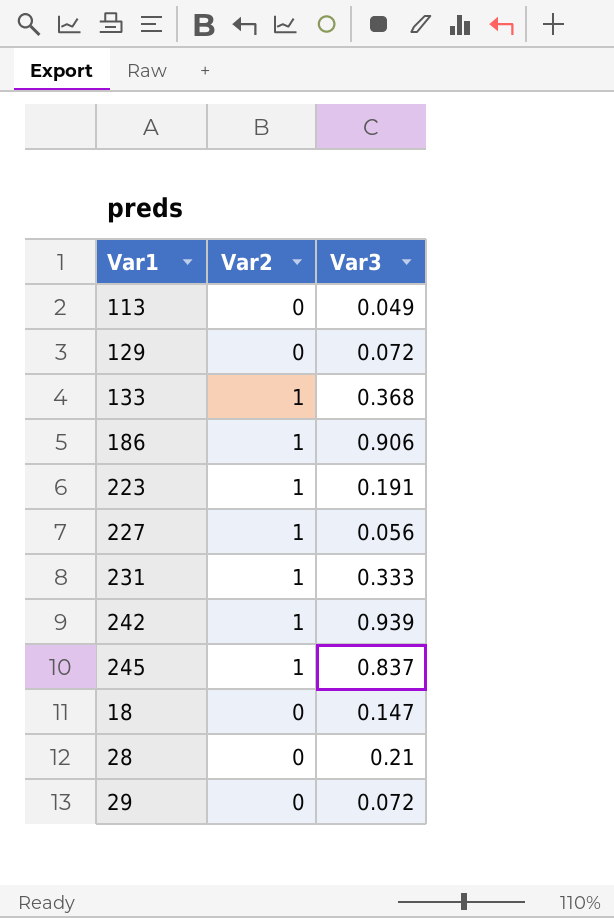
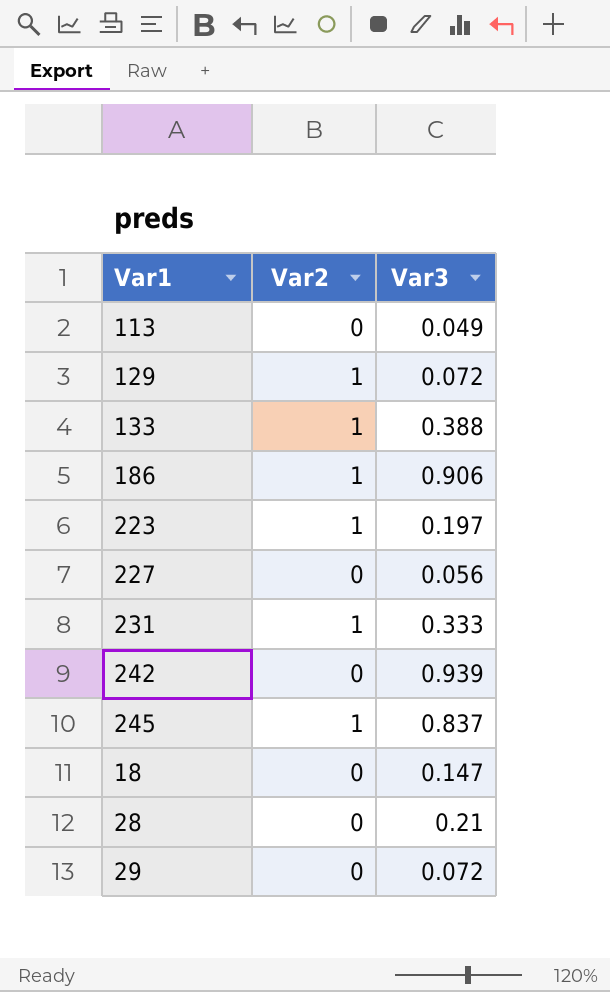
129 | Var2: 0 -> 1
133 | Var3: 0.368 -> 0.388
223 | Var3: 0.191 -> 0.197
227 | Var2: 1 -> 0
242 | Var2: 1 -> 0

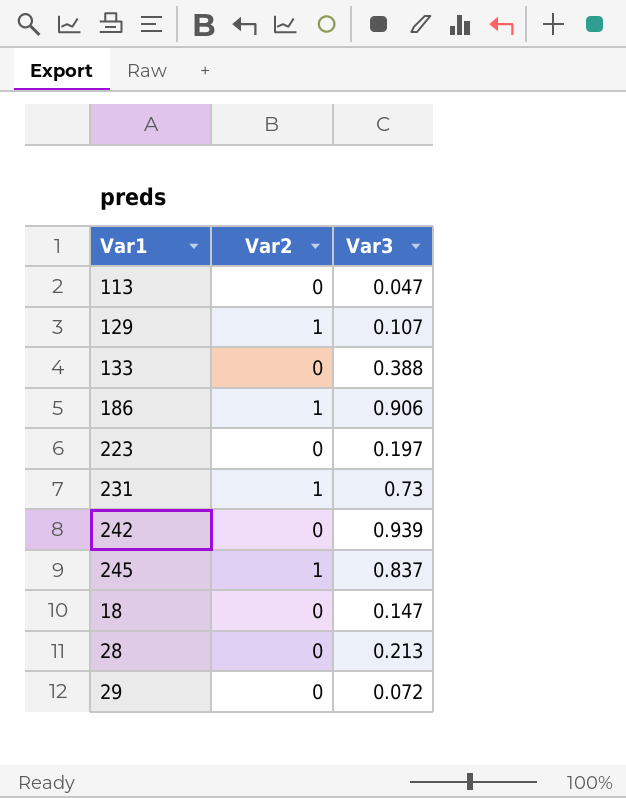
row 227: 0 | 0.056 -> none
113 | Var3: 0.049 -> 0.047
129 | Var3: 0.072 -> 0.107
133 | Var2: 1 -> 0
223 | Var2: 1 -> 0
231 | Var3: 0.333 -> 0.73
28 | Var3: 0.21 -> 0.213

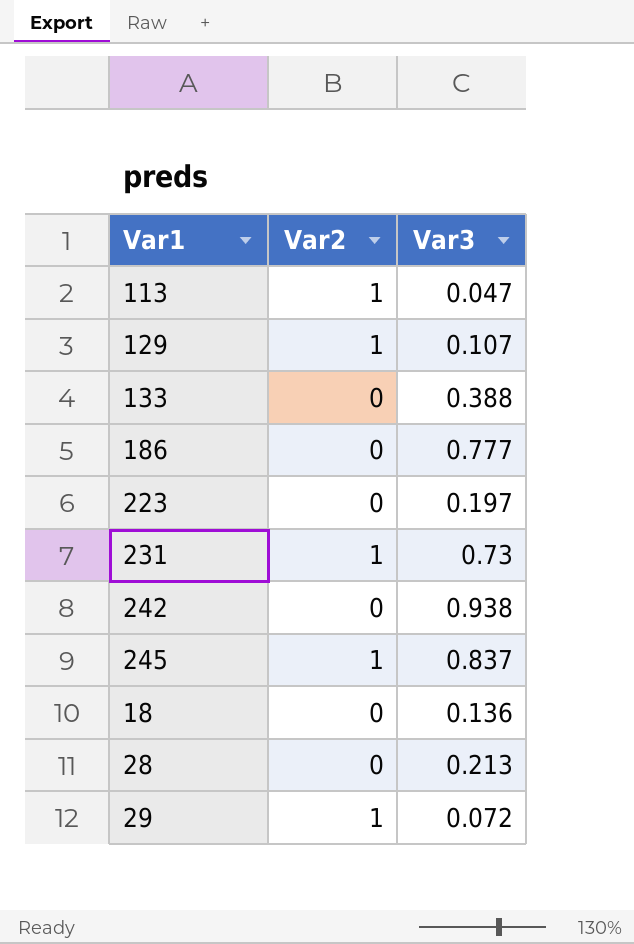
113 | Var2: 0 -> 1
186 | Var2: 1 -> 0
186 | Var3: 0.906 -> 0.777
242 | Var3: 0.939 -> 0.938
18 | Var3: 0.147 -> 0.136
29 | Var2: 0 -> 1

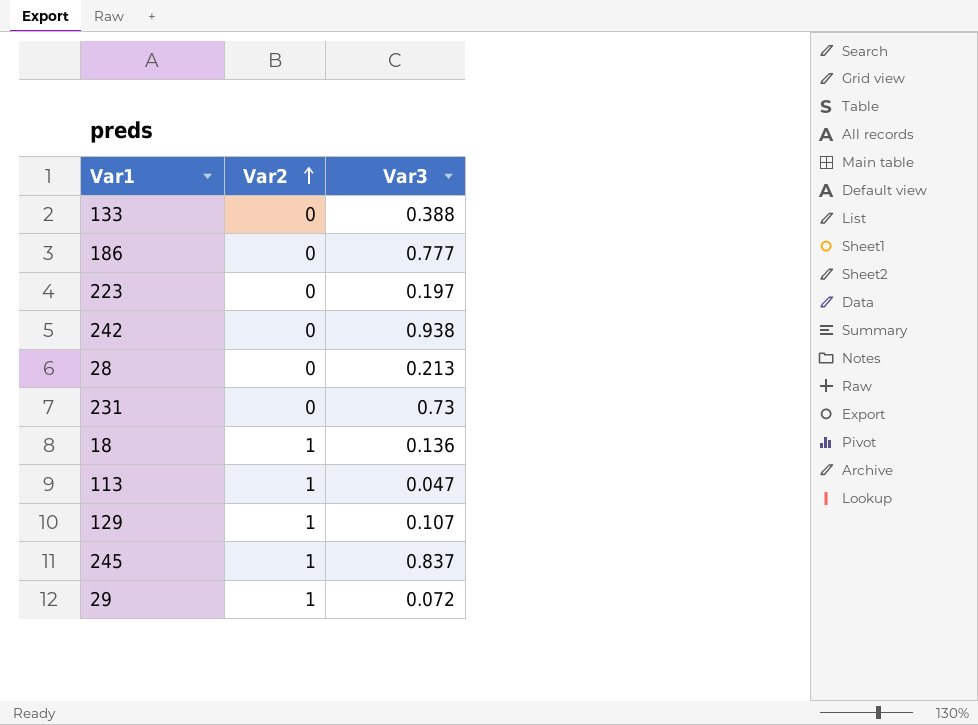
row order: none -> Var2 ascending
231 | Var2: 1 -> 0
18 | Var2: 0 -> 1

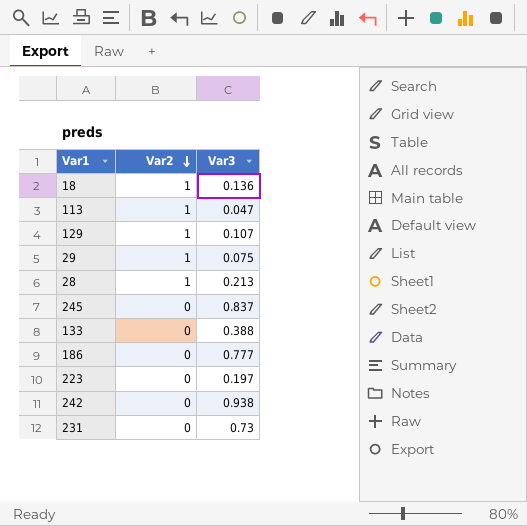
row order: Var2 ascending -> Var2 descending
29 | Var3: 0.072 -> 0.075
28 | Var2: 0 -> 1
245 | Var2: 1 -> 0

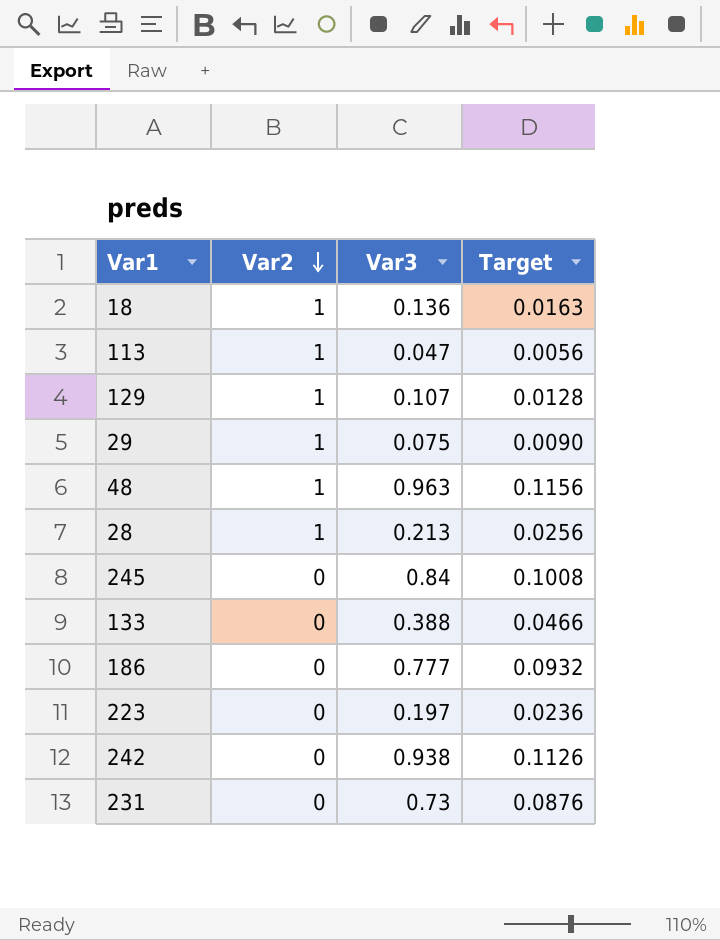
column Target | formula: none -> [Var3] * 0.12
row 48: none -> 1 | 0.963 | 0.1156
245 | Var3: 0.837 -> 0.84

